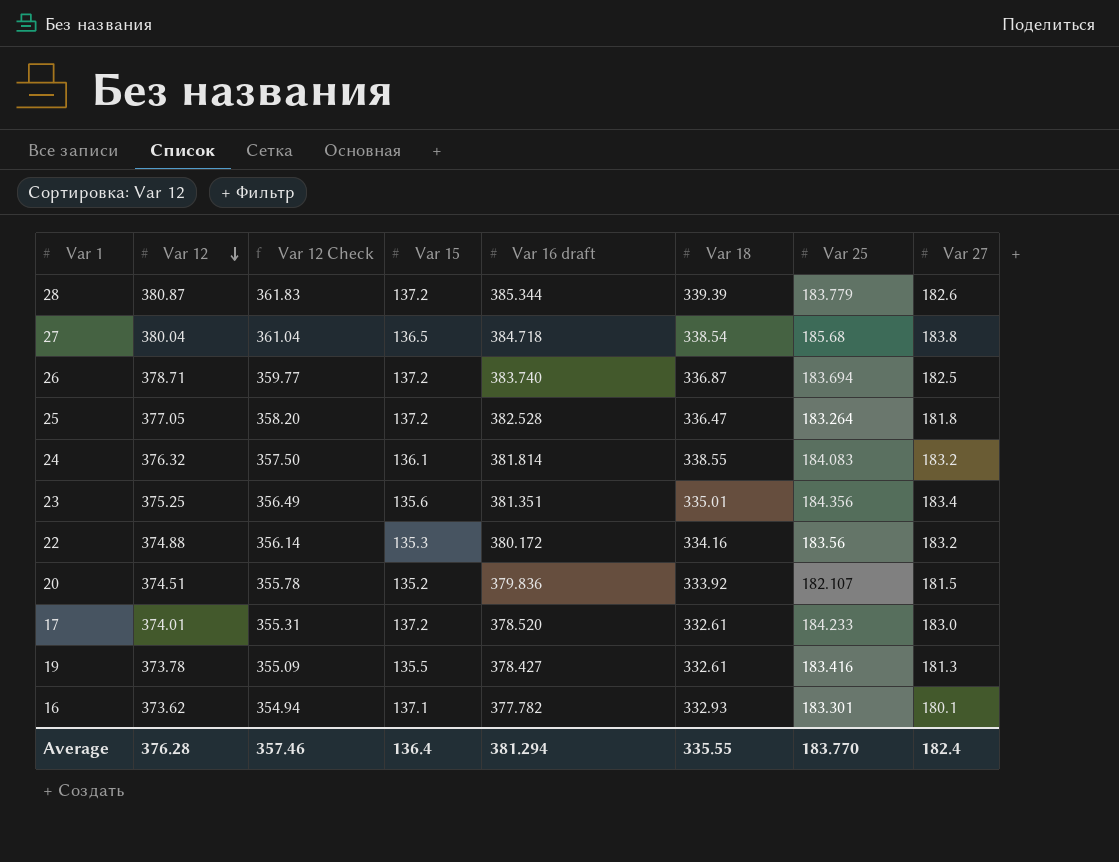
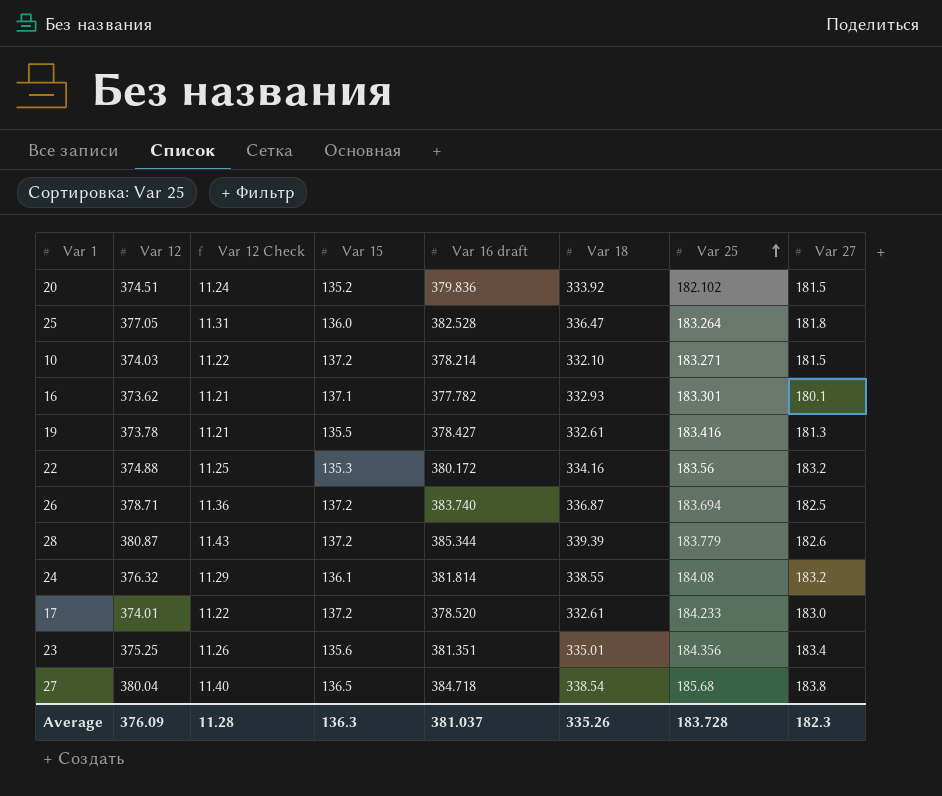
row order: Var 12 descending -> Var 25 ascending
column Var 12 Check | formula: [Var 12] * 0.95 -> [Var 12] * 0.03
20 | Var 25: 182.107 -> 182.102
25 | Var 15: 137.2 -> 136.0
row 10: none -> 374.03 | 11.22 | 137.2 | 378.214 | 332.10 | 183.271 | 181.5
24 | Var 25: 184.083 -> 184.08
Average | Var 12: 376.28 -> 376.09
Average | Var 12 Check: 357.46 -> 11.28
Average | Var 15: 136.4 -> 136.3
Average | Var 16 draft: 381.294 -> 381.037
Average | Var 18: 335.55 -> 335.26
Average | Var 25: 183.770 -> 183.728
Average | Var 27: 182.4 -> 182.3

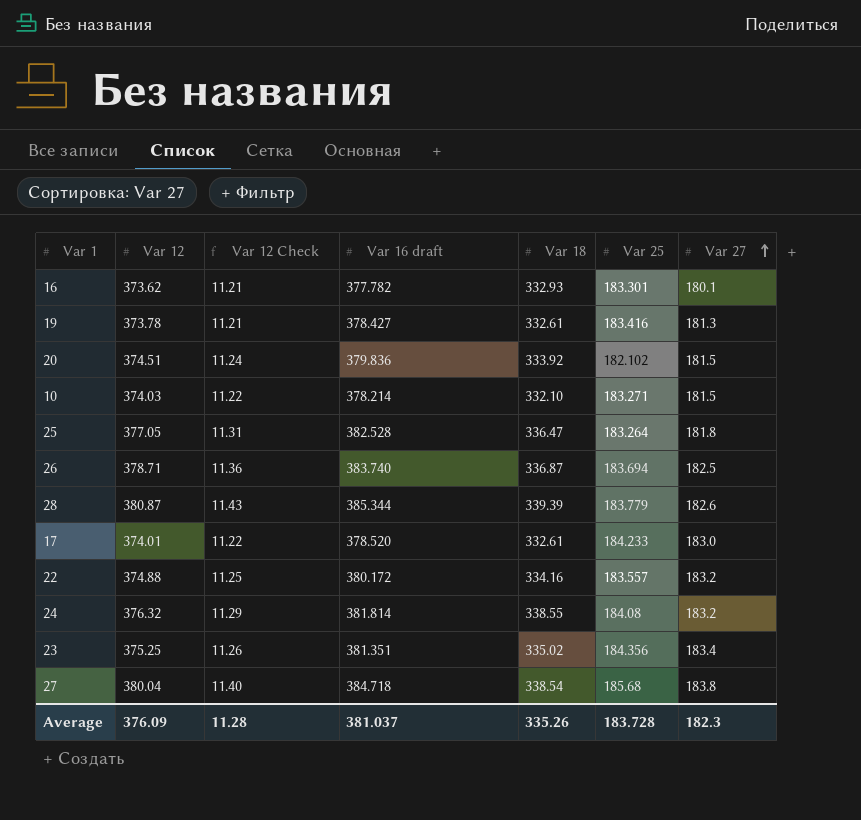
row order: Var 25 ascending -> Var 27 ascending
column Var 15 | position: 4 -> none
22 | Var 25: 183.56 -> 183.557
23 | Var 18: 335.01 -> 335.02

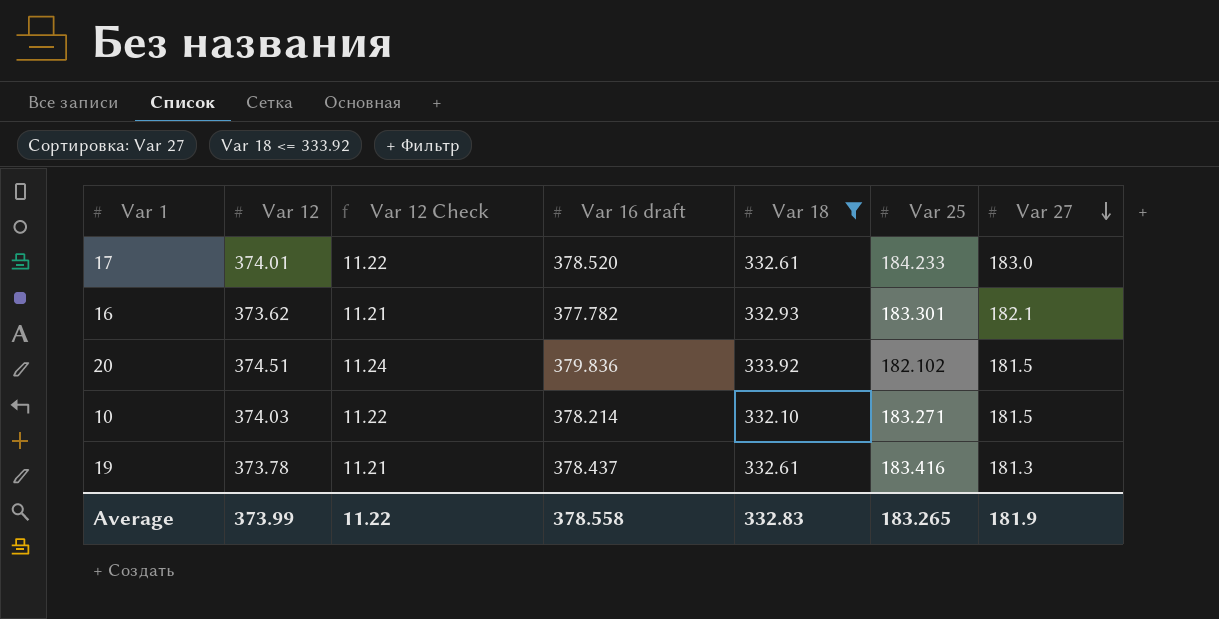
filter: none -> Var 18 <= 333.92
row order: Var 27 ascending -> Var 27 descending
16 | Var 27: 180.1 -> 182.1
19 | Var 16 draft: 378.427 -> 378.437
Average | Var 12: 376.09 -> 373.99
Average | Var 12 Check: 11.28 -> 11.22
Average | Var 16 draft: 381.037 -> 378.558
Average | Var 18: 335.26 -> 332.83
Average | Var 25: 183.728 -> 183.265
Average | Var 27: 182.3 -> 181.9

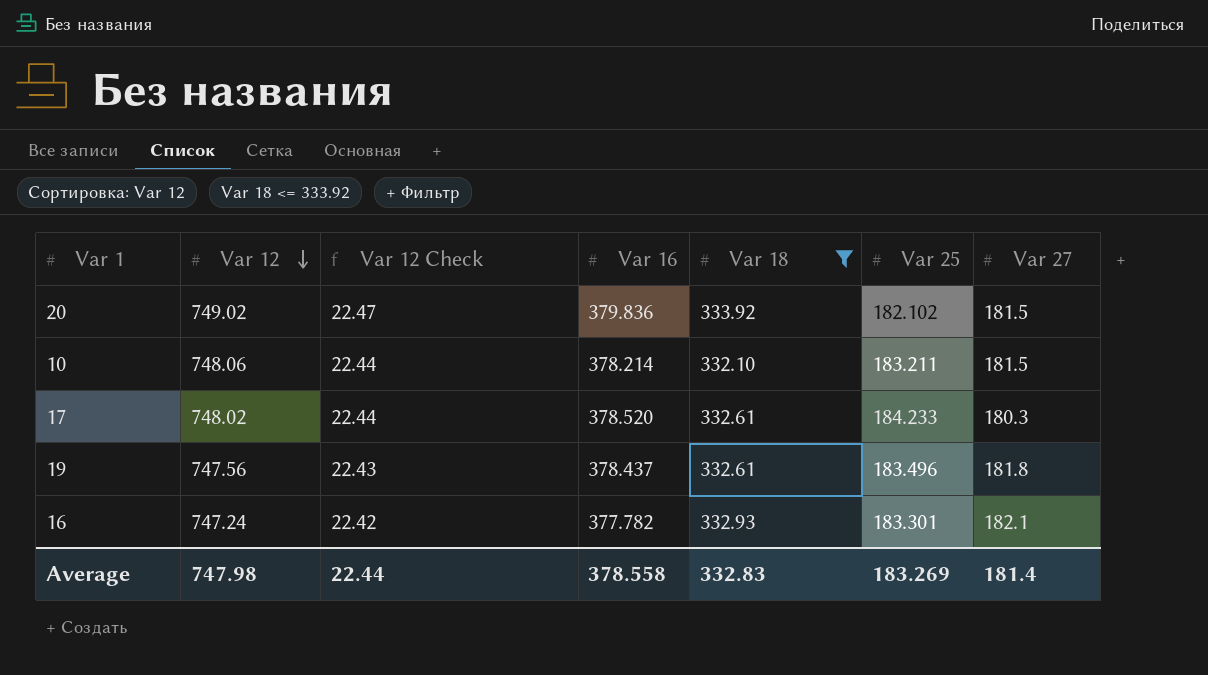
row order: Var 27 descending -> Var 12 descending
column name: Var 16 draft -> Var 16
20 | Var 12: 374.51 -> 749.02
20 | Var 12 Check: 11.24 -> 22.47
10 | Var 12: 374.03 -> 748.06
10 | Var 12 Check: 11.22 -> 22.44
10 | Var 25: 183.271 -> 183.211
17 | Var 12: 374.01 -> 748.02
17 | Var 12 Check: 11.22 -> 22.44
17 | Var 27: 183.0 -> 180.3
19 | Var 12: 373.78 -> 747.56
19 | Var 12 Check: 11.21 -> 22.43
19 | Var 25: 183.416 -> 183.496
19 | Var 27: 181.3 -> 181.8
16 | Var 12: 373.62 -> 747.24
16 | Var 12 Check: 11.21 -> 22.42
Average | Var 12: 373.99 -> 747.98
Average | Var 12 Check: 11.22 -> 22.44
Average | Var 25: 183.265 -> 183.269
Average | Var 27: 181.9 -> 181.4

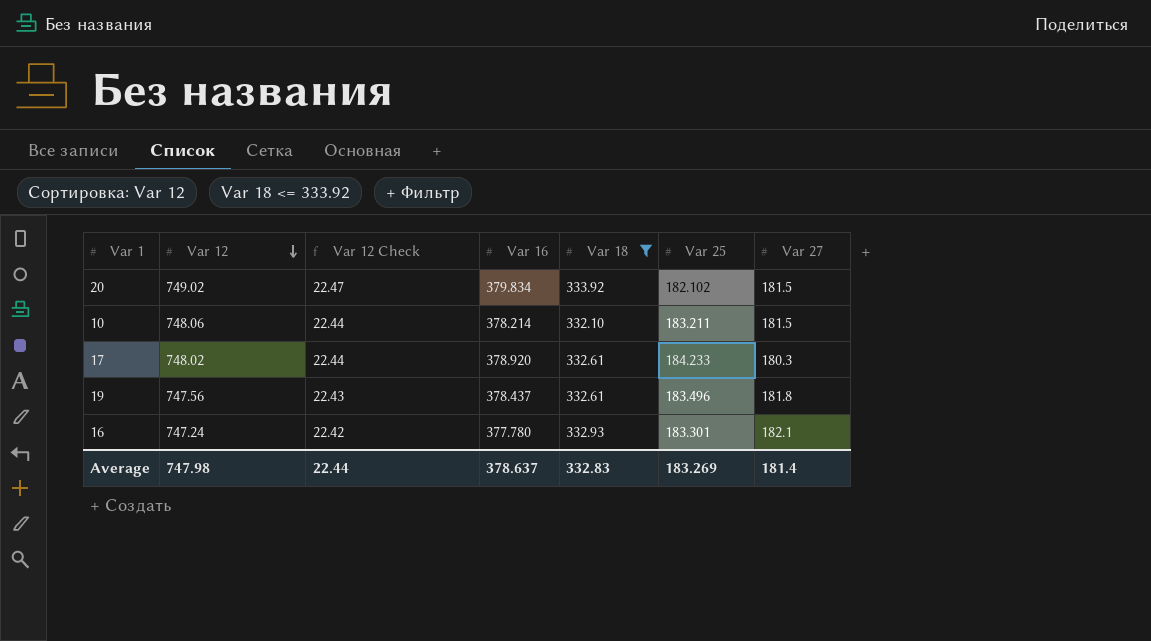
20 | Var 16: 379.836 -> 379.834
17 | Var 16: 378.520 -> 378.920
16 | Var 16: 377.782 -> 377.780
Average | Var 16: 378.558 -> 378.637

